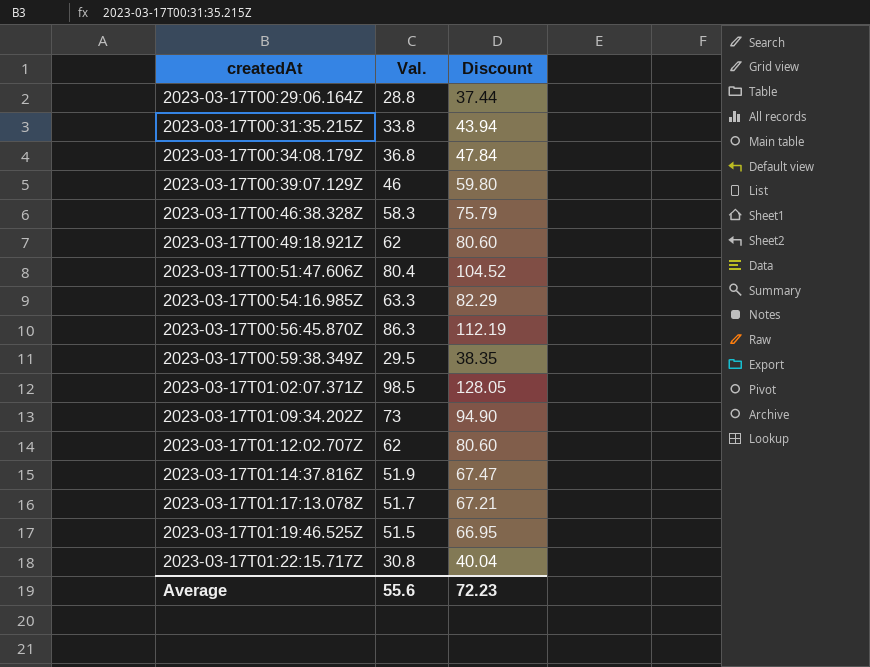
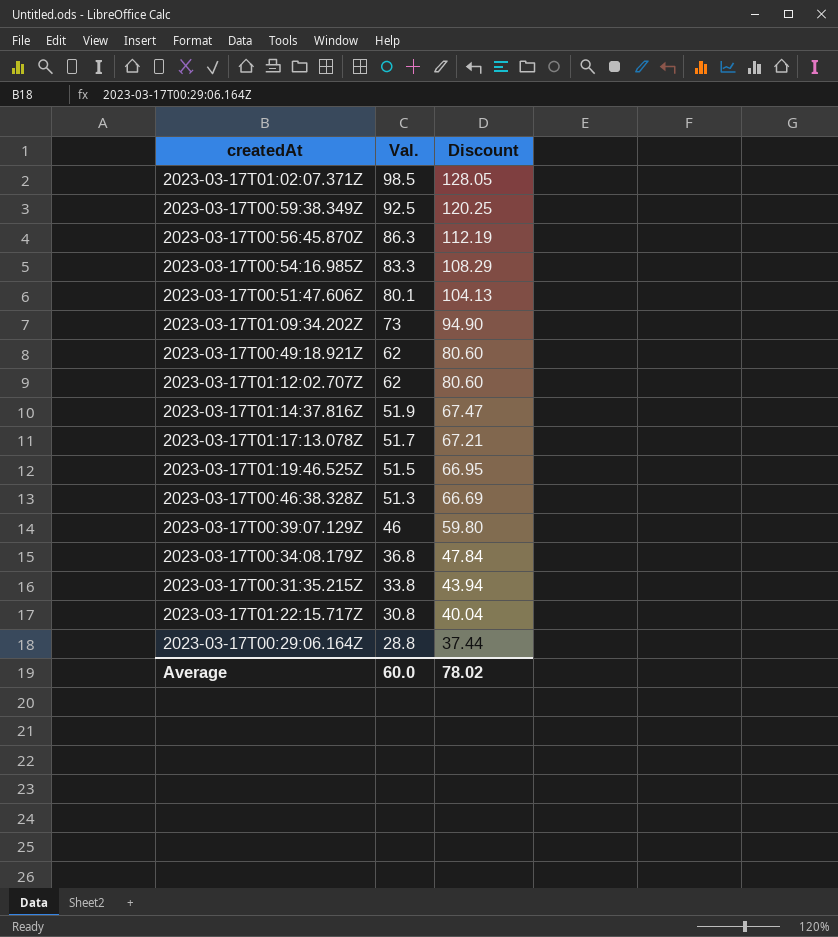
row order: createdAt ascending -> Val. descending
2023-03-17T00:59:38.349Z | Val.: 29.5 -> 92.5
2023-03-17T00:59:38.349Z | Discount: 38.35 -> 120.25
2023-03-17T00:54:16.985Z | Val.: 63.3 -> 83.3
2023-03-17T00:54:16.985Z | Discount: 82.29 -> 108.29
2023-03-17T00:51:47.606Z | Val.: 80.4 -> 80.1
2023-03-17T00:51:47.606Z | Discount: 104.52 -> 104.13
2023-03-17T00:46:38.328Z | Val.: 58.3 -> 51.3
2023-03-17T00:46:38.328Z | Discount: 75.79 -> 66.69
Average | Val.: 55.6 -> 60.0
Average | Discount: 72.23 -> 78.02

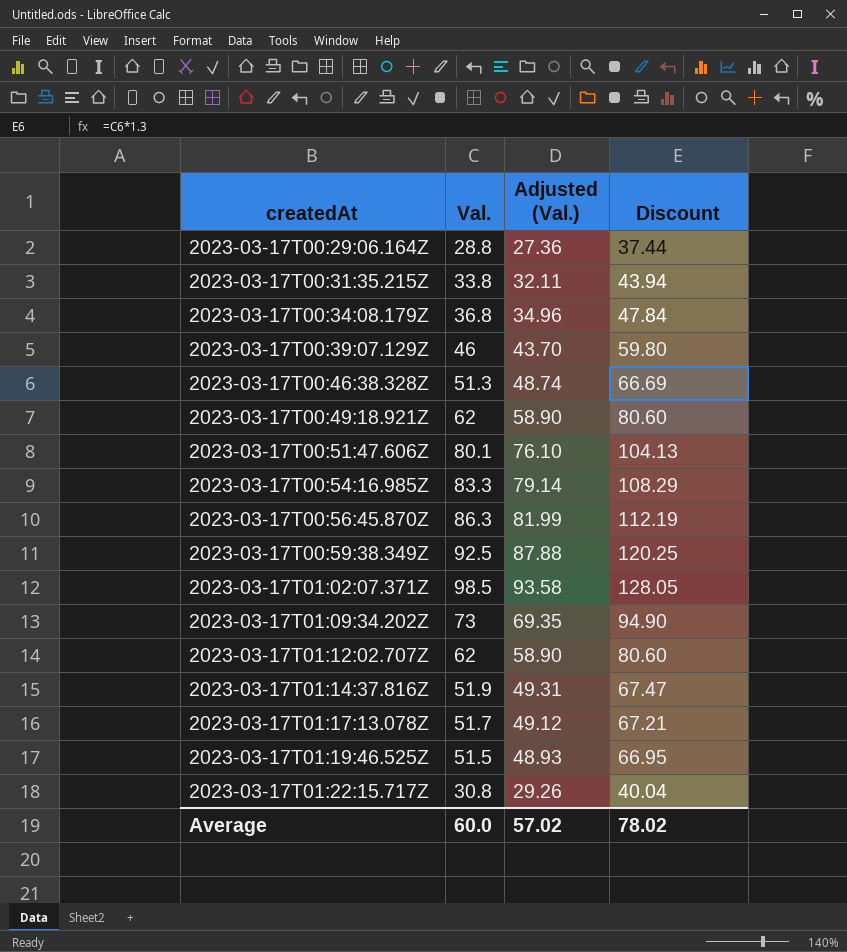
row order: Val. descending -> createdAt ascending
column Adjusted (Val.) | formula: none -> [Val.] * 0.95

